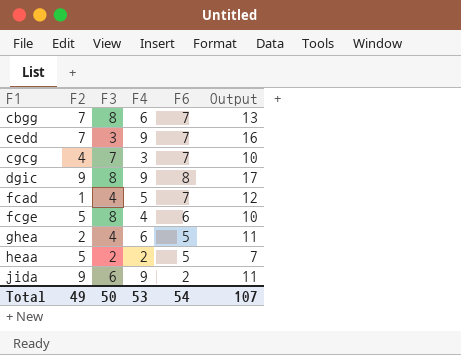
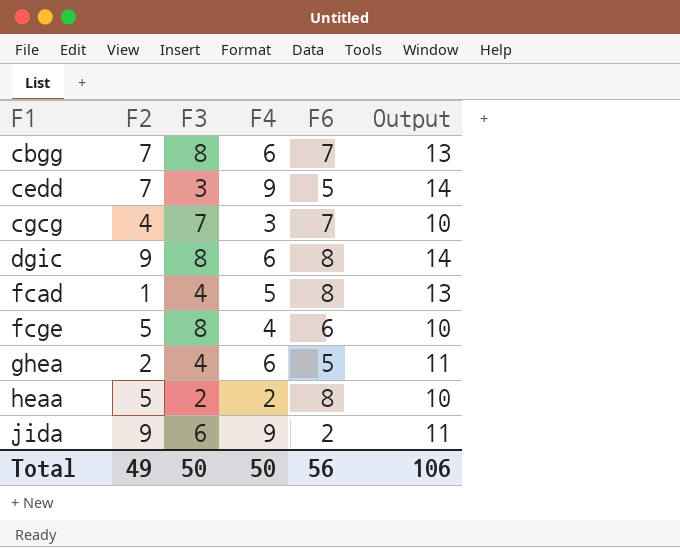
cedd | F6: 7 -> 5
cedd | Output: 16 -> 14
dgic | F4: 9 -> 6
dgic | Output: 17 -> 14
fcad | F6: 7 -> 8
fcad | Output: 12 -> 13
heaa | F6: 5 -> 8
heaa | Output: 7 -> 10
Total | F4: 53 -> 50
Total | F6: 54 -> 56
Total | Output: 107 -> 106

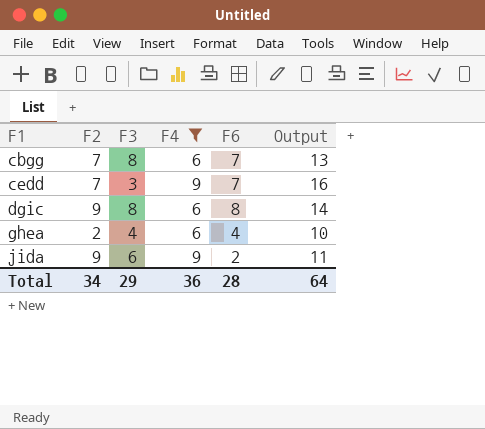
filter: none -> F4 >= 6
cedd | F6: 5 -> 7
cedd | Output: 14 -> 16
ghea | F6: 5 -> 4
ghea | Output: 11 -> 10
Total | F2: 49 -> 34
Total | F3: 50 -> 29
Total | F4: 50 -> 36
Total | F6: 56 -> 28
Total | Output: 106 -> 64

